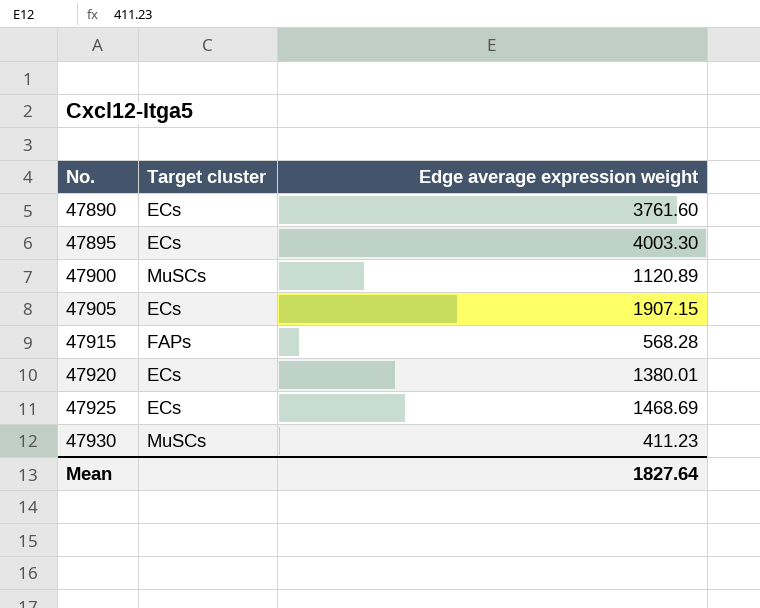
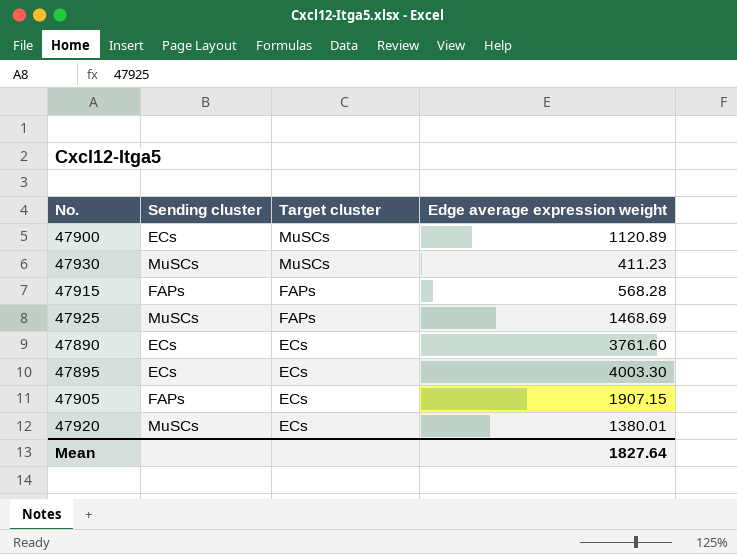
row order: No. ascending -> Target cluster descending
column Sending cluster | position: none -> 2
47925 | Target cluster: ECs -> FAPs

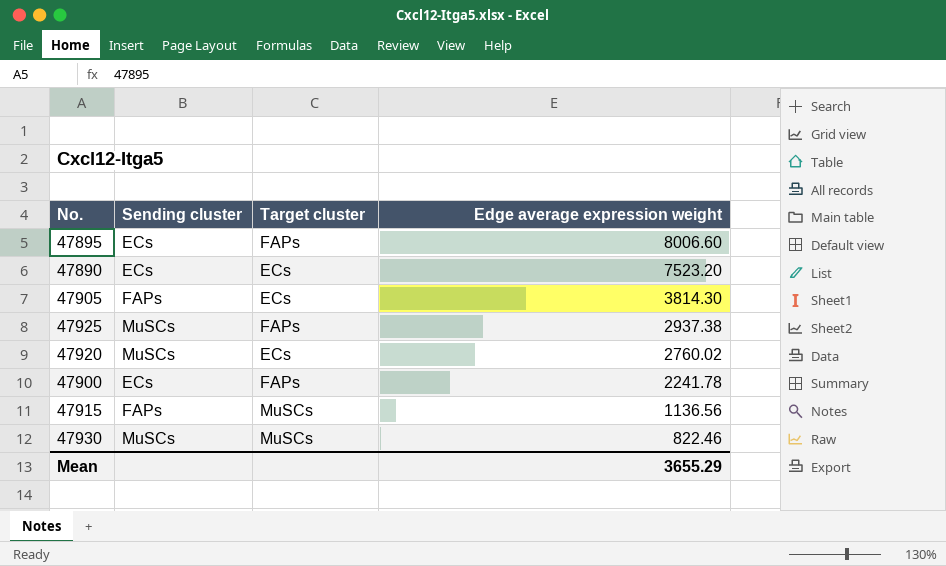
row order: Target cluster descending -> Edge average expression weight descending
47895 | Target cluster: ECs -> FAPs
47895 | Edge average expression weight: 4003.30 -> 8006.60
47890 | Edge average expression weight: 3761.60 -> 7523.20
47905 | Edge average expression weight: 1907.15 -> 3814.30
47925 | Edge average expression weight: 1468.69 -> 2937.38
47920 | Edge average expression weight: 1380.01 -> 2760.02
47900 | Target cluster: MuSCs -> FAPs
47900 | Edge average expression weight: 1120.89 -> 2241.78
47915 | Target cluster: FAPs -> MuSCs
47915 | Edge average expression weight: 568.28 -> 1136.56
47930 | Edge average expression weight: 411.23 -> 822.46
Mean | Edge average expression weight: 1827.64 -> 3655.29

